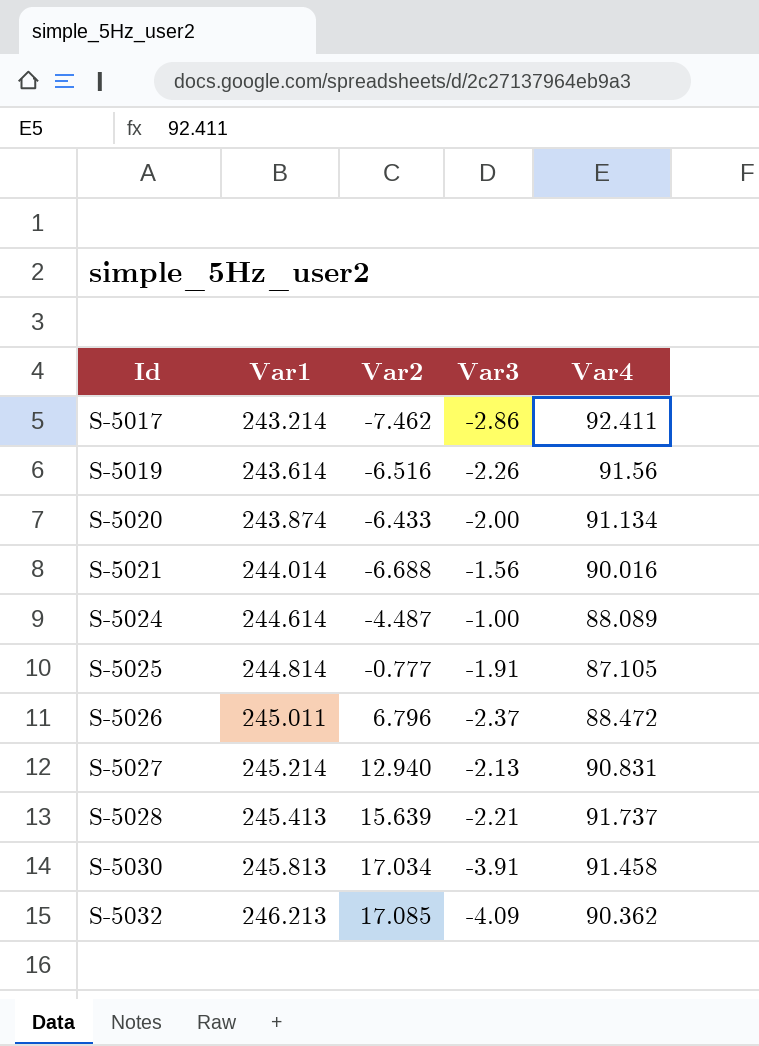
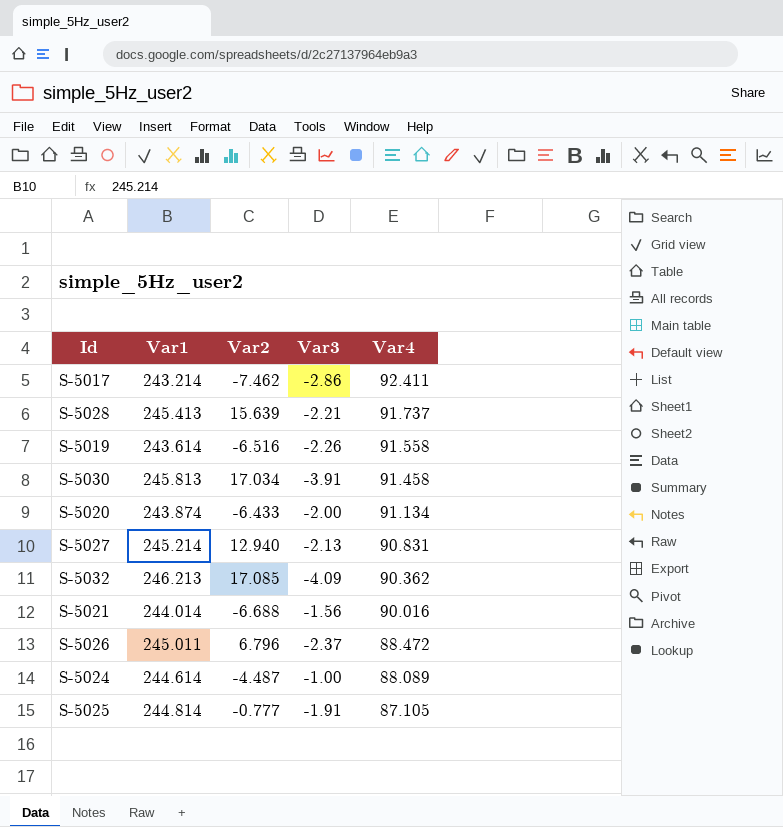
row order: Id ascending -> Var4 descending
S-5019 | Var4: 91.56 -> 91.558

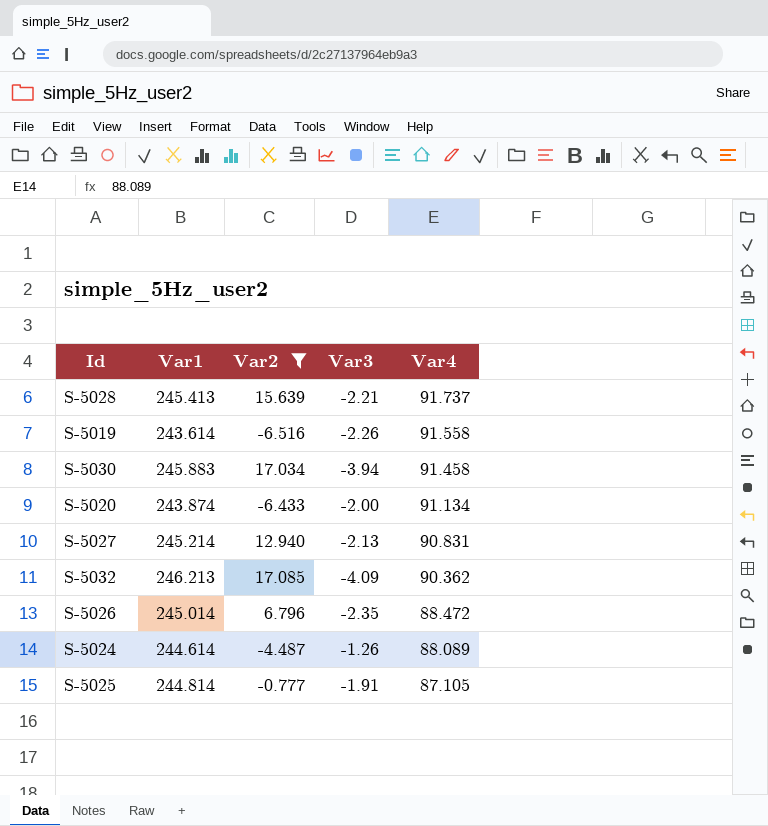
filter: none -> Var2 >= -6.516
S-5030 | Var1: 245.813 -> 245.883
S-5030 | Var3: -3.91 -> -3.94
S-5026 | Var1: 245.011 -> 245.014
S-5026 | Var3: -2.37 -> -2.35
S-5024 | Var3: -1.00 -> -1.26

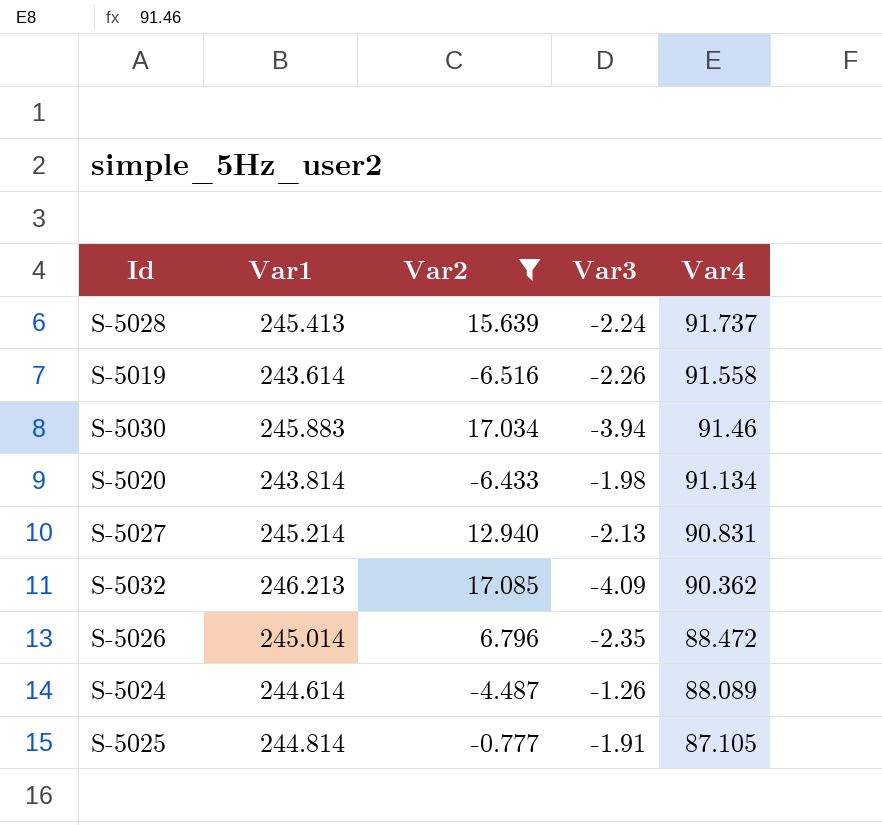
S-5028 | Var3: -2.21 -> -2.24
S-5030 | Var4: 91.458 -> 91.46
S-5020 | Var1: 243.874 -> 243.814
S-5020 | Var3: -2.00 -> -1.98

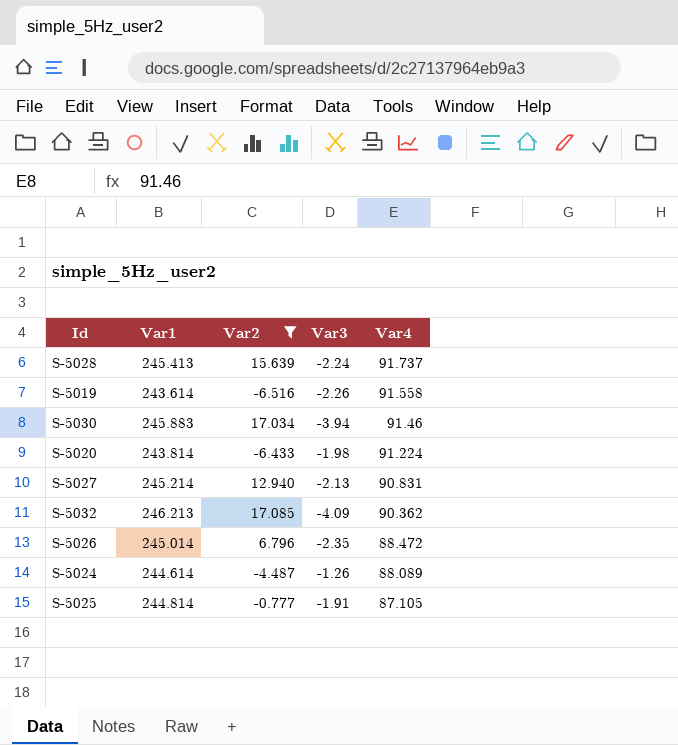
S-5020 | Var4: 91.134 -> 91.224

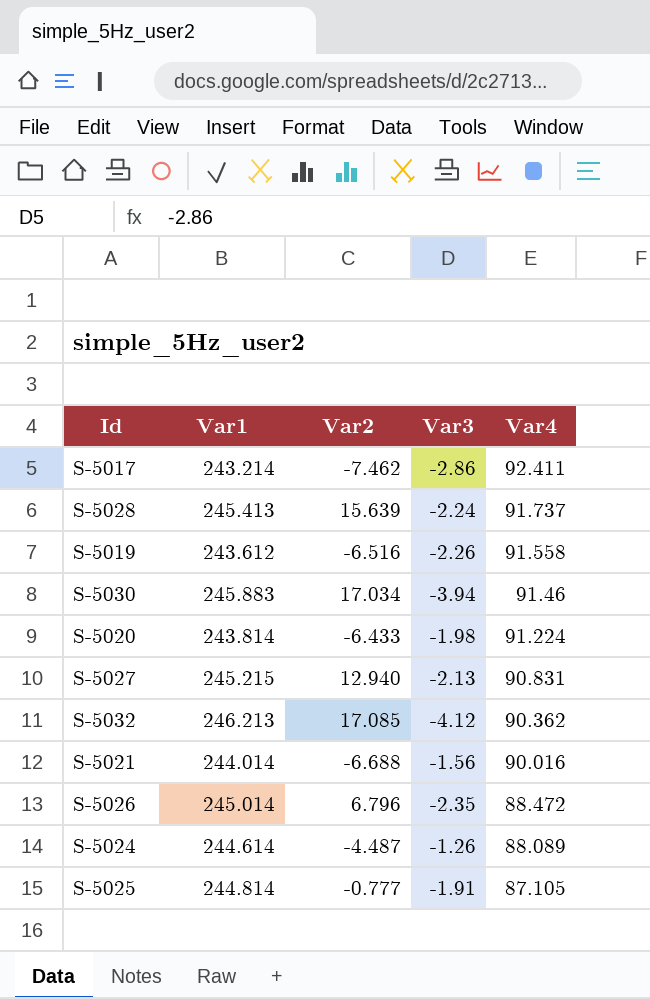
filter: Var2 >= -6.516 -> none
S-5019 | Var1: 243.614 -> 243.612
S-5027 | Var1: 245.214 -> 245.215
S-5032 | Var3: -4.09 -> -4.12

